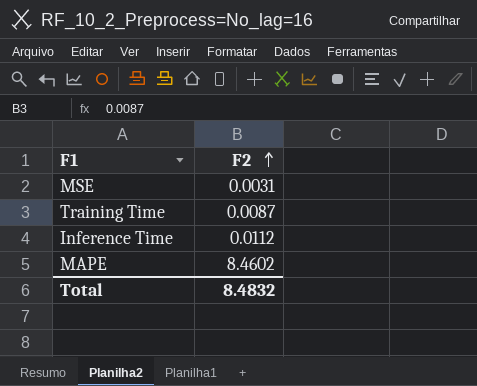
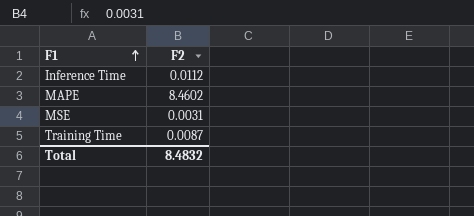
row order: F2 ascending -> F1 ascending

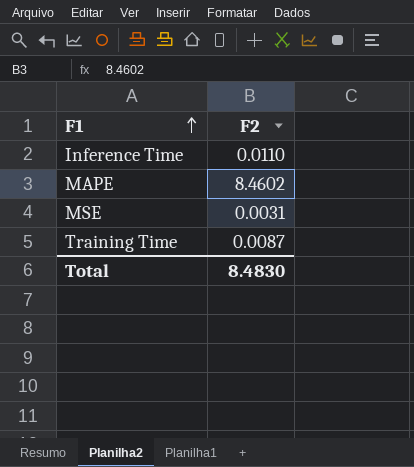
Inference Time | F2: 0.0112 -> 0.0110
Total | F2: 8.4832 -> 8.4830

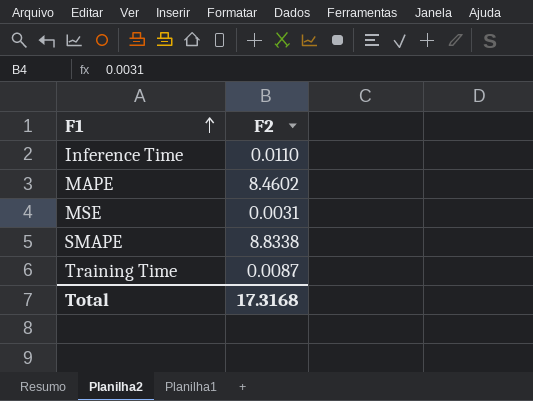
row SMAPE: none -> 8.8338
Total | F2: 8.4830 -> 17.3168

